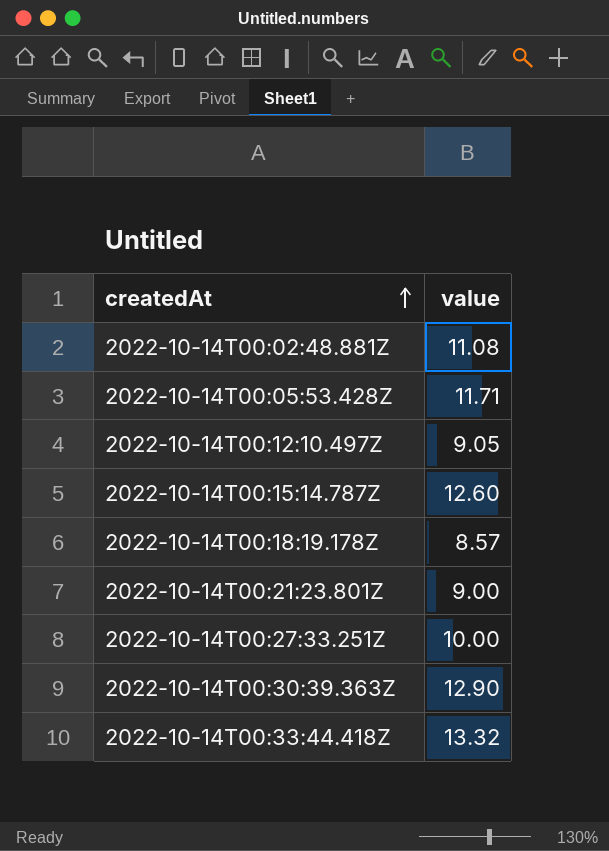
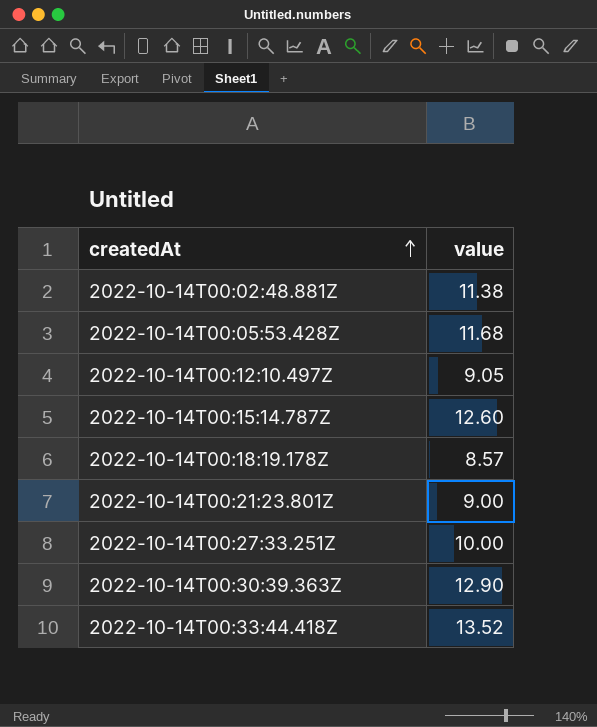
2022-10-14T00:02:48.881Z | value: 11.08 -> 11.38
2022-10-14T00:05:53.428Z | value: 11.71 -> 11.68
2022-10-14T00:33:44.418Z | value: 13.32 -> 13.52

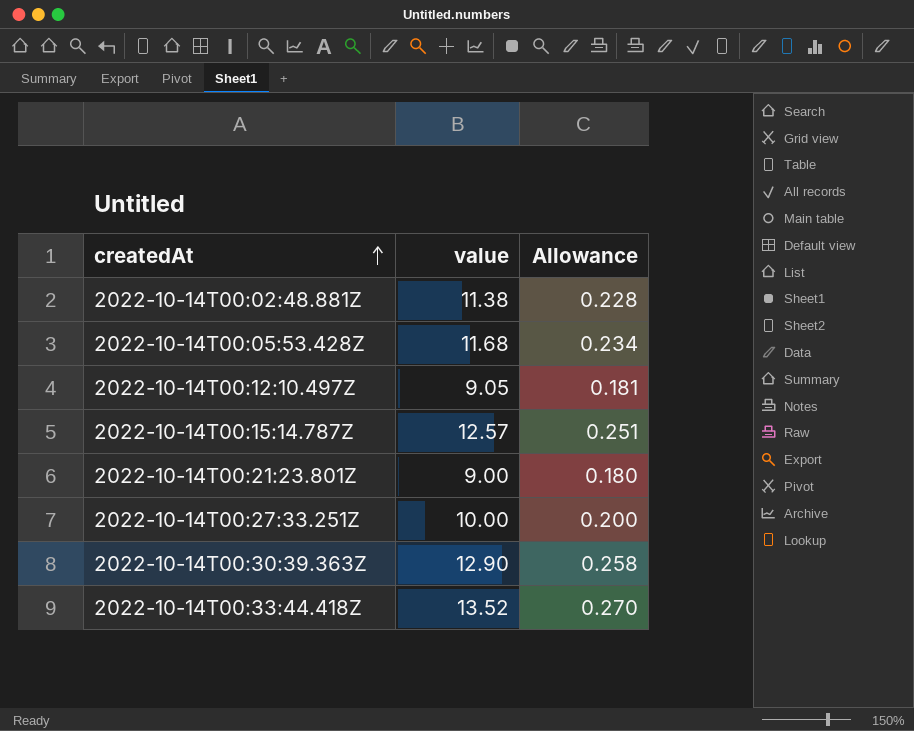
column Allowance | formula: none -> [value] * 0.02
row 2022-10-14T00:18:19.178Z: 8.57 -> none
2022-10-14T00:15:14.787Z | value: 12.60 -> 12.57

